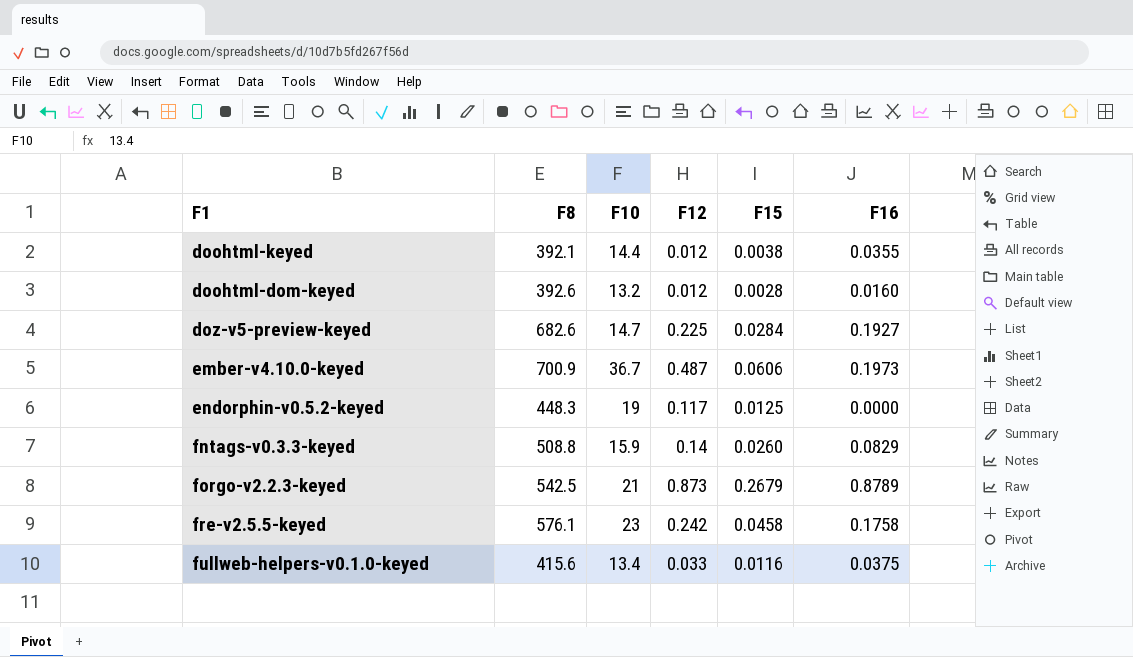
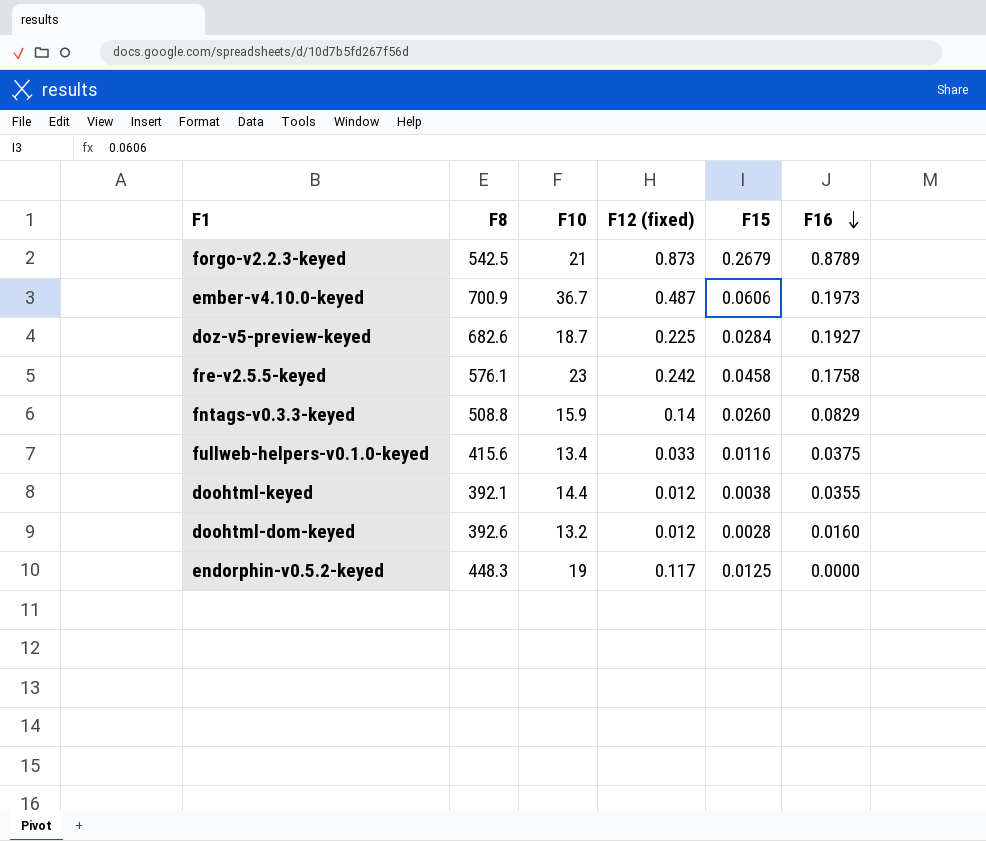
row order: none -> F16 descending
column name: F12 -> F12 (fixed)
doz-v5-preview-keyed | F10: 14.7 -> 18.7

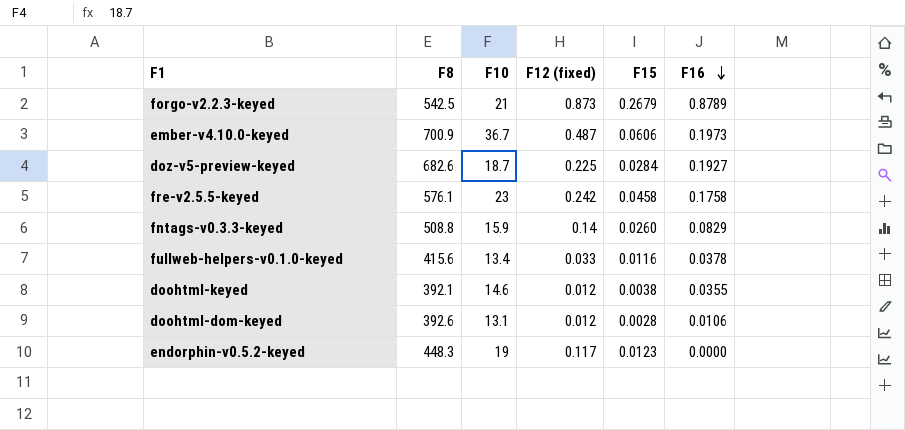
fullweb-helpers-v0.1.0-keyed | F16: 0.0375 -> 0.0378
doohtml-keyed | F10: 14.4 -> 14.6
doohtml-dom-keyed | F10: 13.2 -> 13.1
doohtml-dom-keyed | F16: 0.0160 -> 0.0106
endorphin-v0.5.2-keyed | F15: 0.0125 -> 0.0123

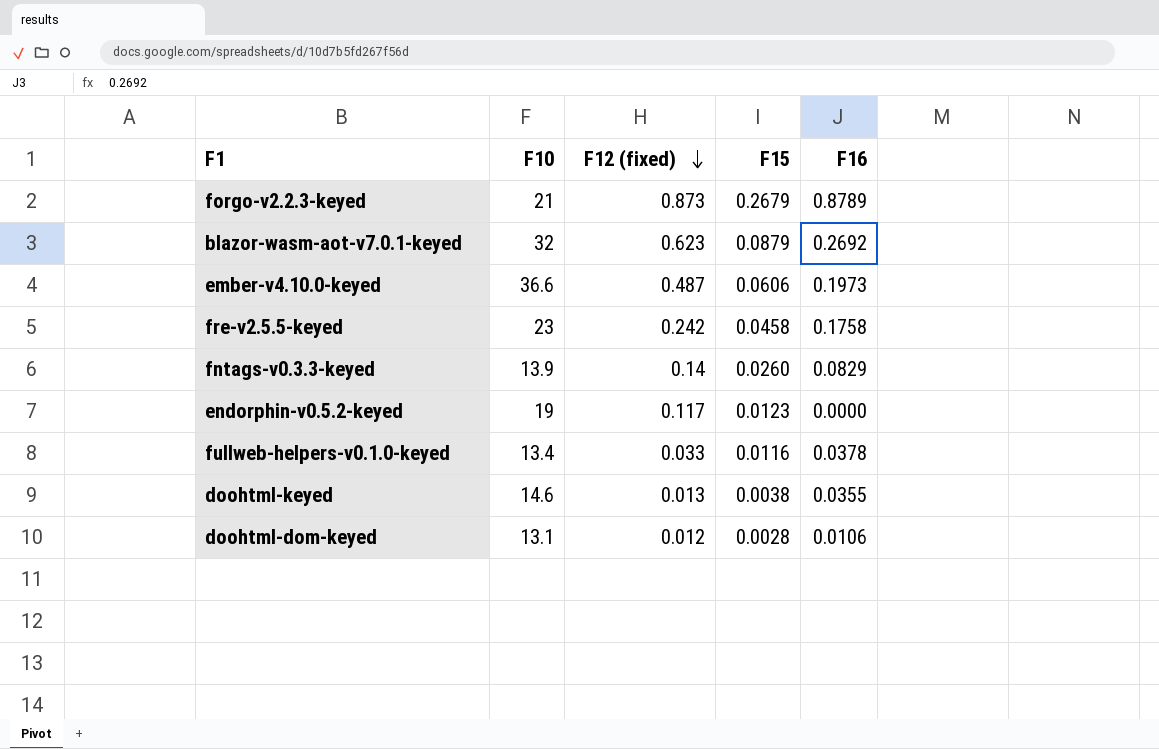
row order: F16 descending -> F12 (fixed) descending
column F8 | position: 2 -> none
row doz-v5-preview-keyed: 682.6 | 18.7 | 0.225 | 0.0284 | 0.1927 -> none
row blazor-wasm-aot-v7.0.1-keyed: none -> 32 | 0.623 | 0.0879 | 0.2692
ember-v4.10.0-keyed | F10: 36.7 -> 36.6
fntags-v0.3.3-keyed | F10: 15.9 -> 13.9
doohtml-keyed | F12 (fixed): 0.012 -> 0.013

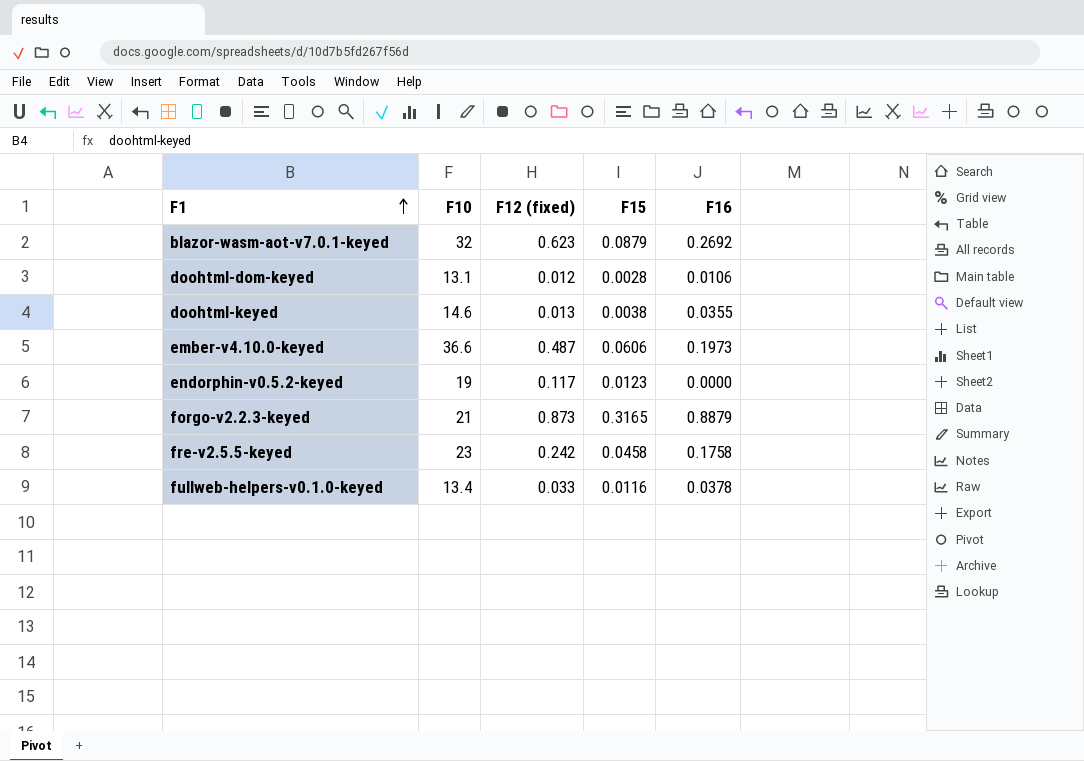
row order: F12 (fixed) descending -> F1 ascending
row fntags-v0.3.3-keyed: 13.9 | 0.14 | 0.0260 | 0.0829 -> none
forgo-v2.2.3-keyed | F15: 0.2679 -> 0.3165
forgo-v2.2.3-keyed | F16: 0.8789 -> 0.8879

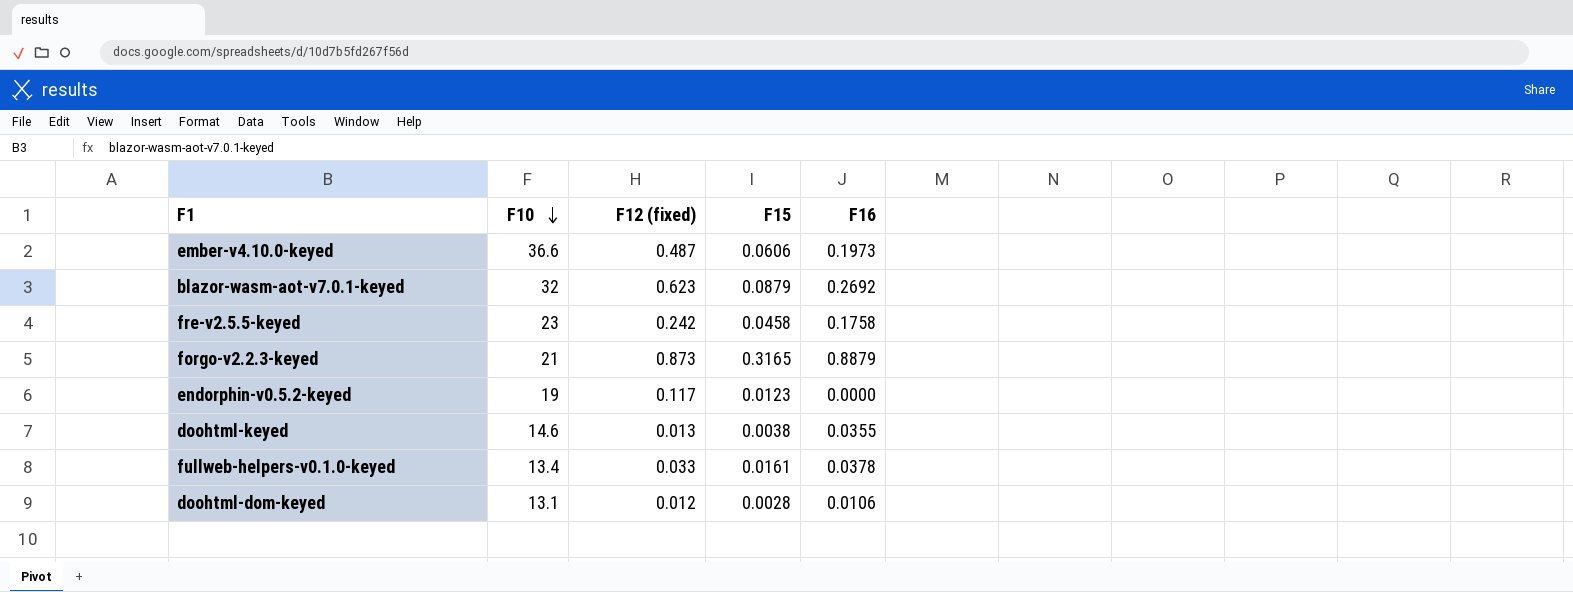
row order: F1 ascending -> F10 descending
fullweb-helpers-v0.1.0-keyed | F15: 0.0116 -> 0.0161

